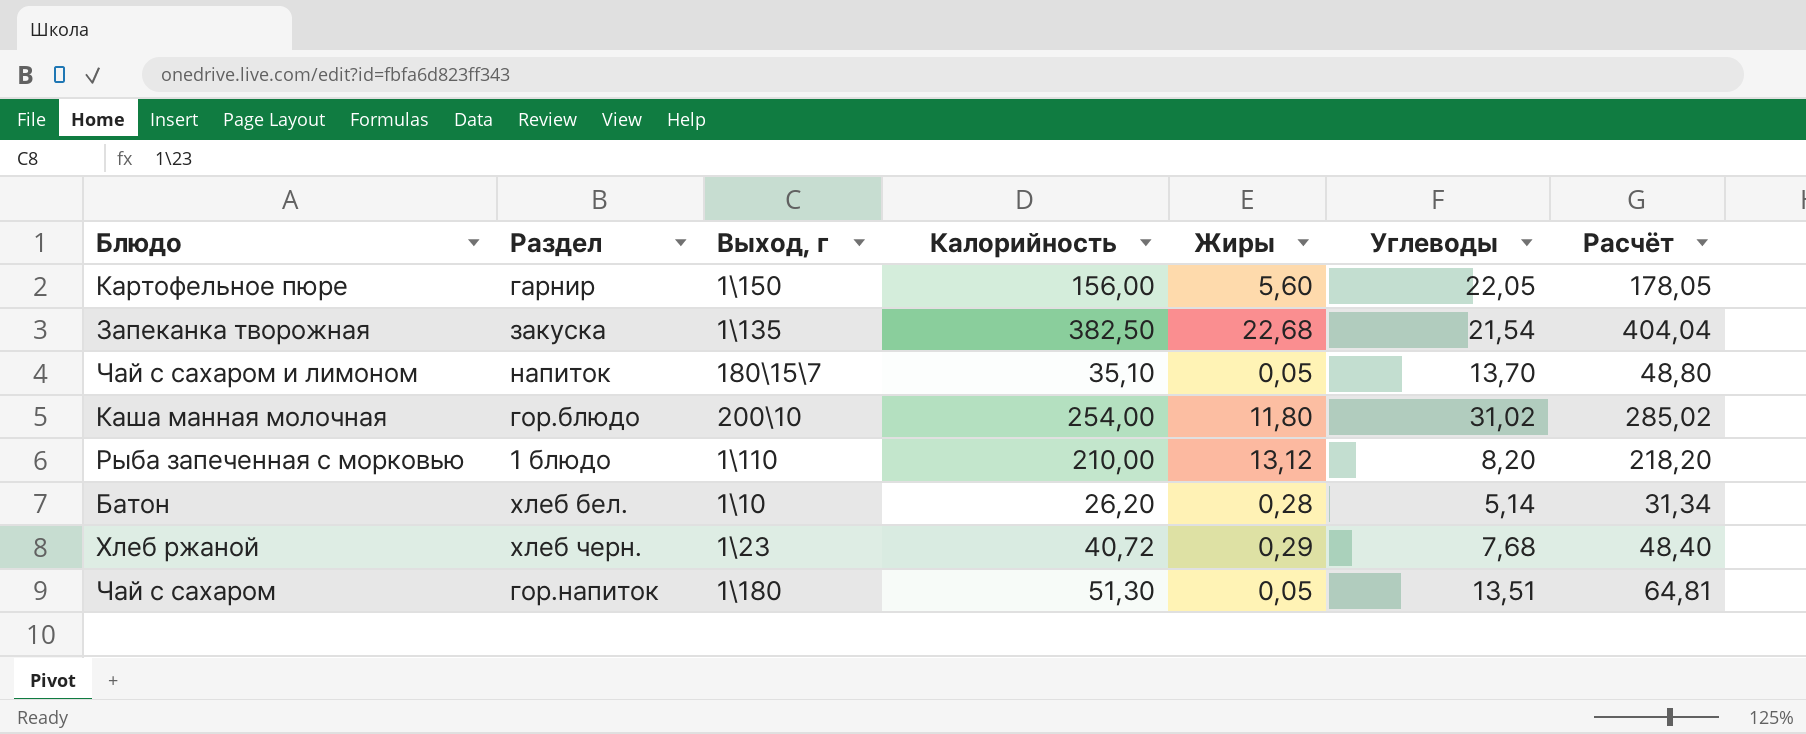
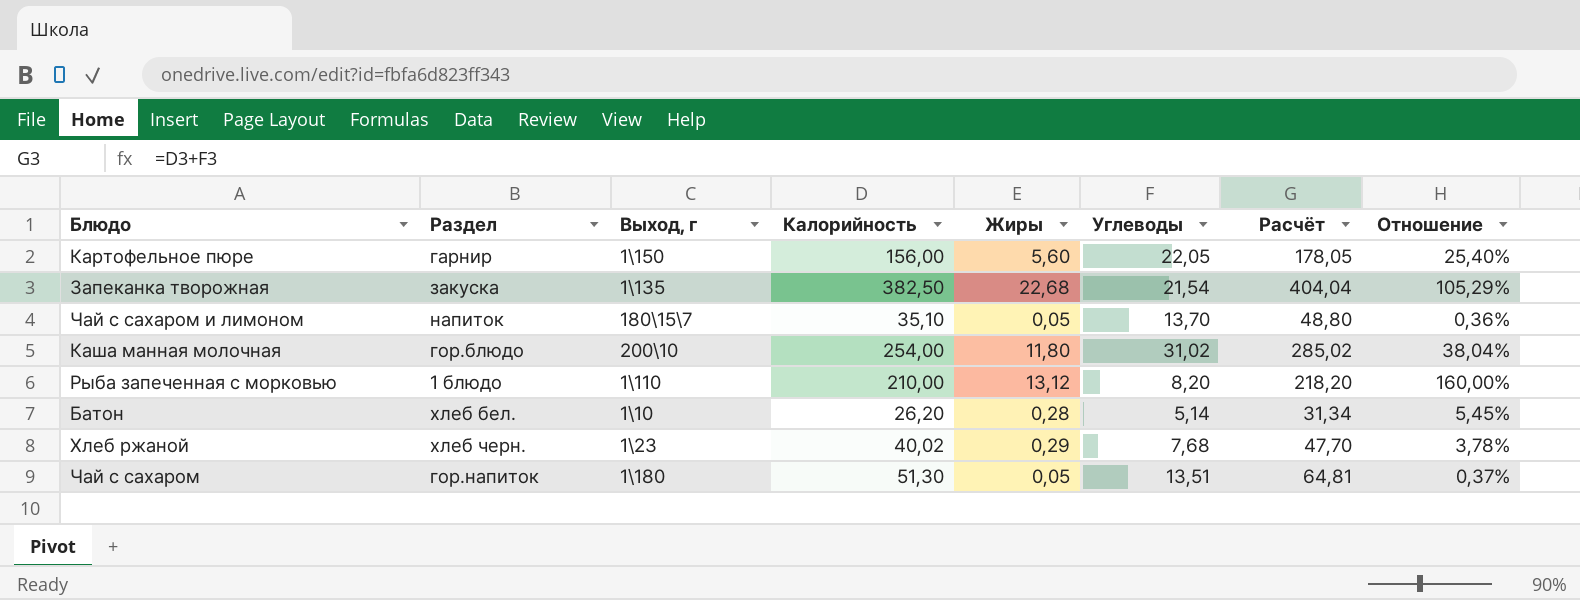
column Отношение | formula: none -> [Жиры] / [Углеводы]
Хлеб ржаной | Калорийность: 40,72 -> 40,02
Хлеб ржаной | Расчёт: 48,40 -> 47,70

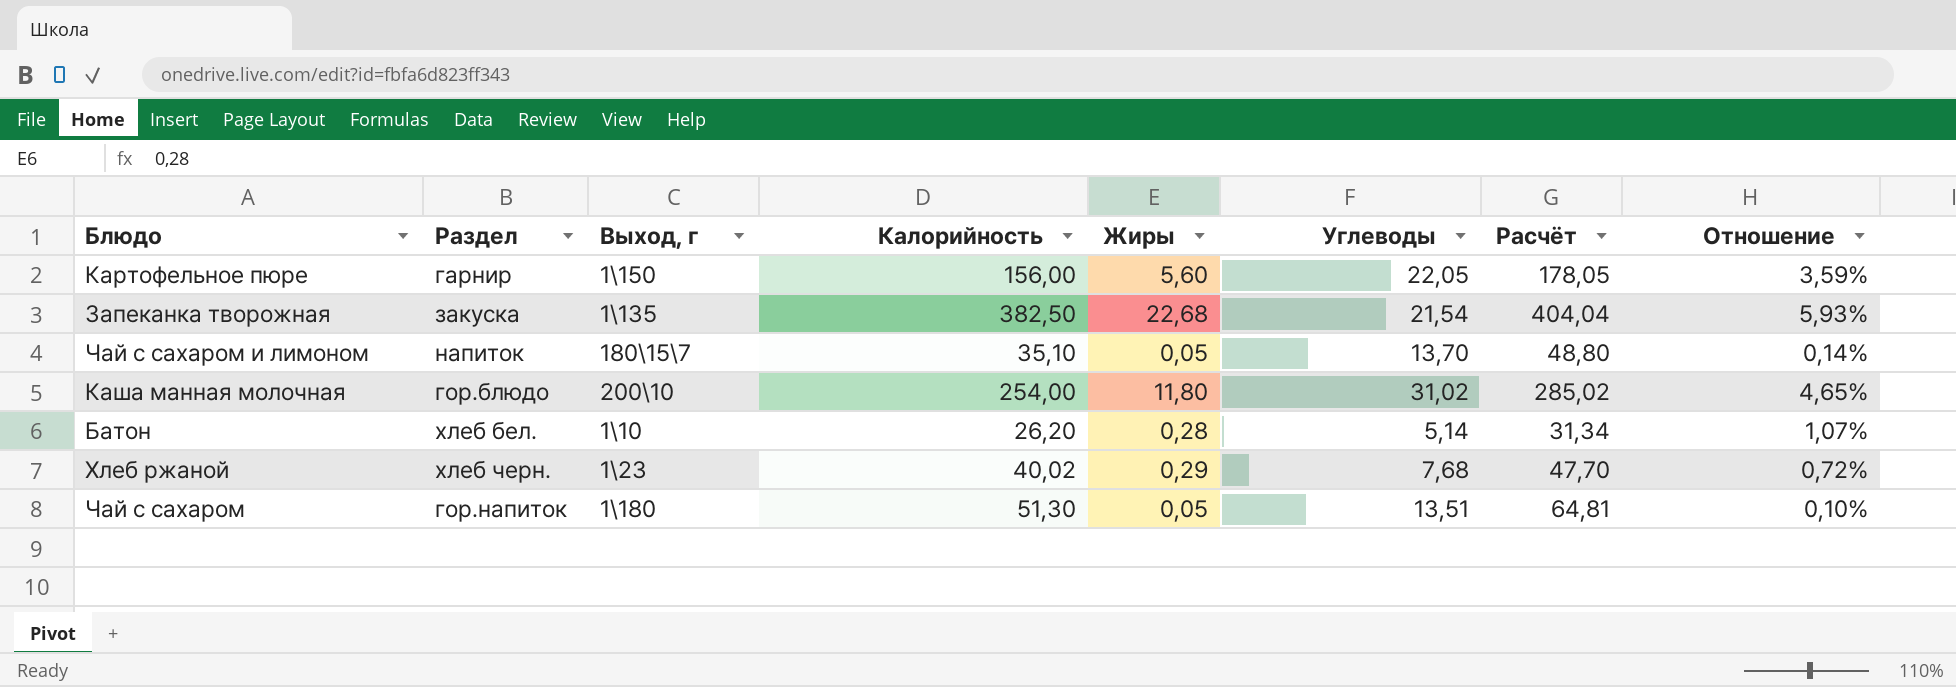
column Отношение | formula: [Жиры] / [Углеводы] -> [Жиры] / [Калорийность]
row Рыба запеченная с морковью: 1 блюдо | 1\110 | 210,00 | 13,12 | 8,20 | 218,20 | 160,00% -> none

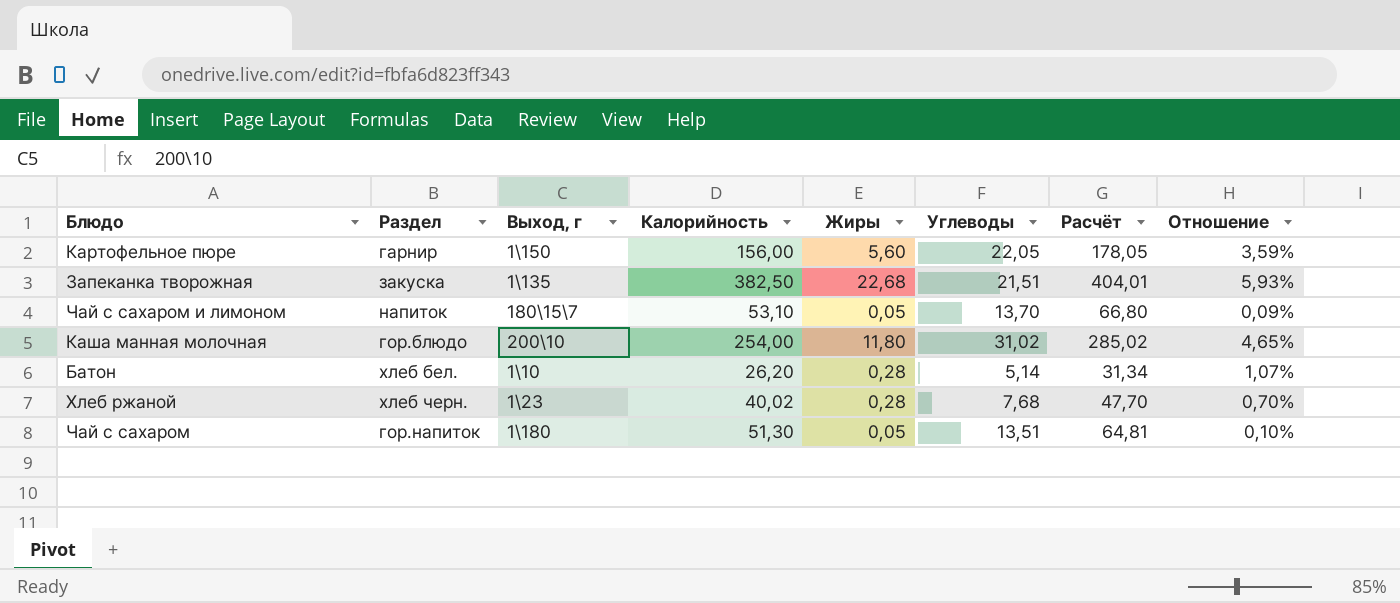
Запеканка творожная | Углеводы: 21,54 -> 21,51
Запеканка творожная | Расчёт: 404,04 -> 404,01
Чай с сахаром и лимоном | Калорийность: 35,10 -> 53,10
Чай с сахаром и лимоном | Расчёт: 48,80 -> 66,80
Чай с сахаром и лимоном | Отношение: 0,14% -> 0,09%
Хлеб ржаной | Жиры: 0,29 -> 0,28
Хлеб ржаной | Отношение: 0,72% -> 0,70%

